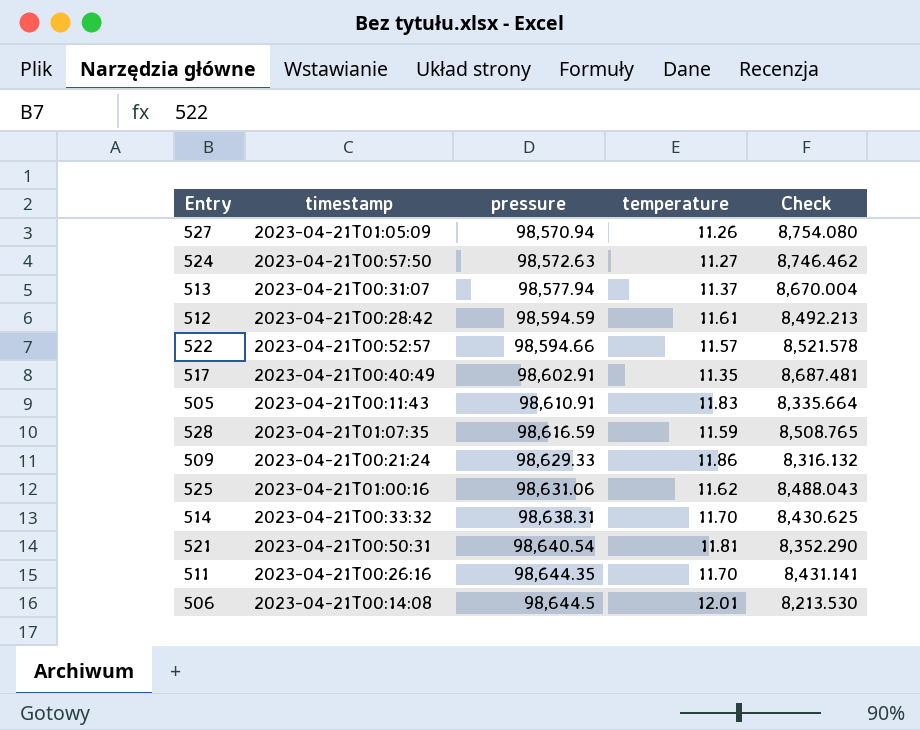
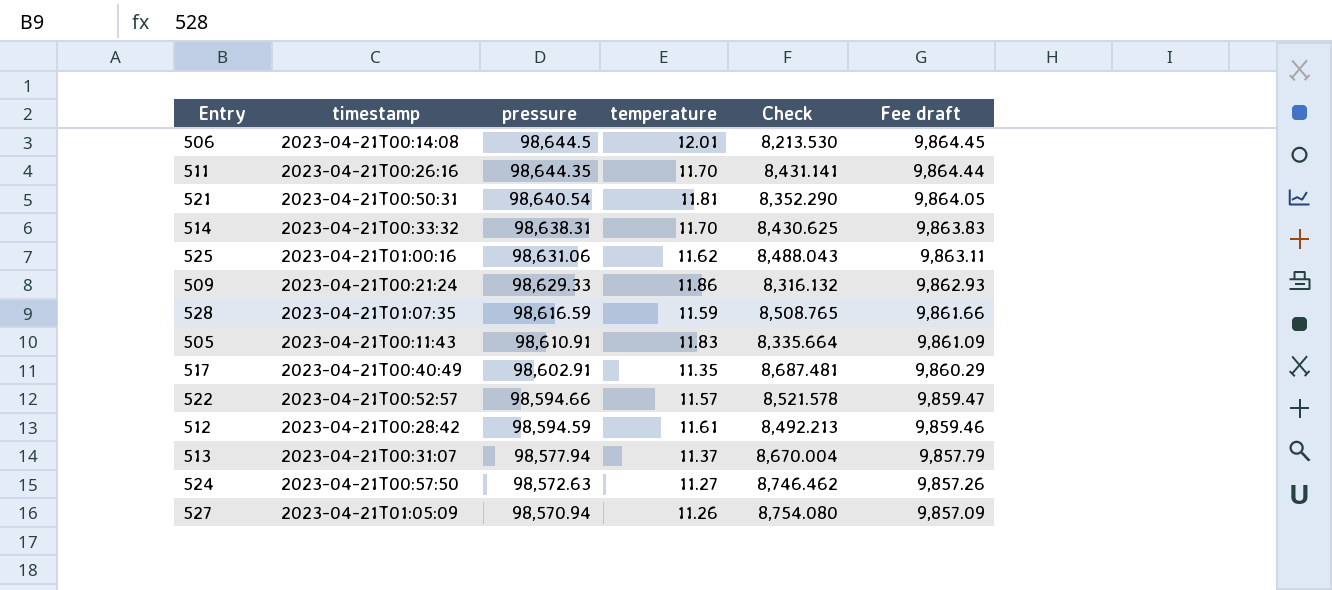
row order: pressure ascending -> pressure descending
column Fee draft | formula: none -> [pressure] * 0.1

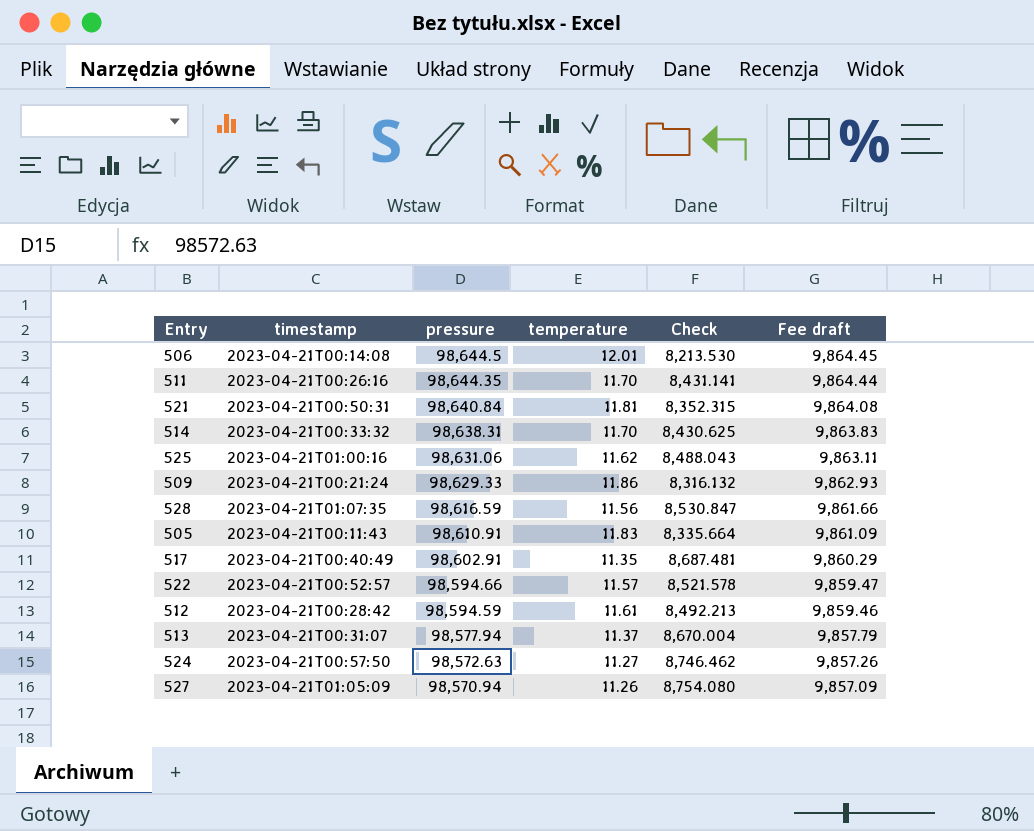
521 | pressure: 98,640.54 -> 98,640.84
521 | Check: 8,352.290 -> 8,352.315
521 | Fee draft: 9,864.05 -> 9,864.08
528 | temperature: 11.59 -> 11.56
528 | Check: 8,508.765 -> 8,530.847

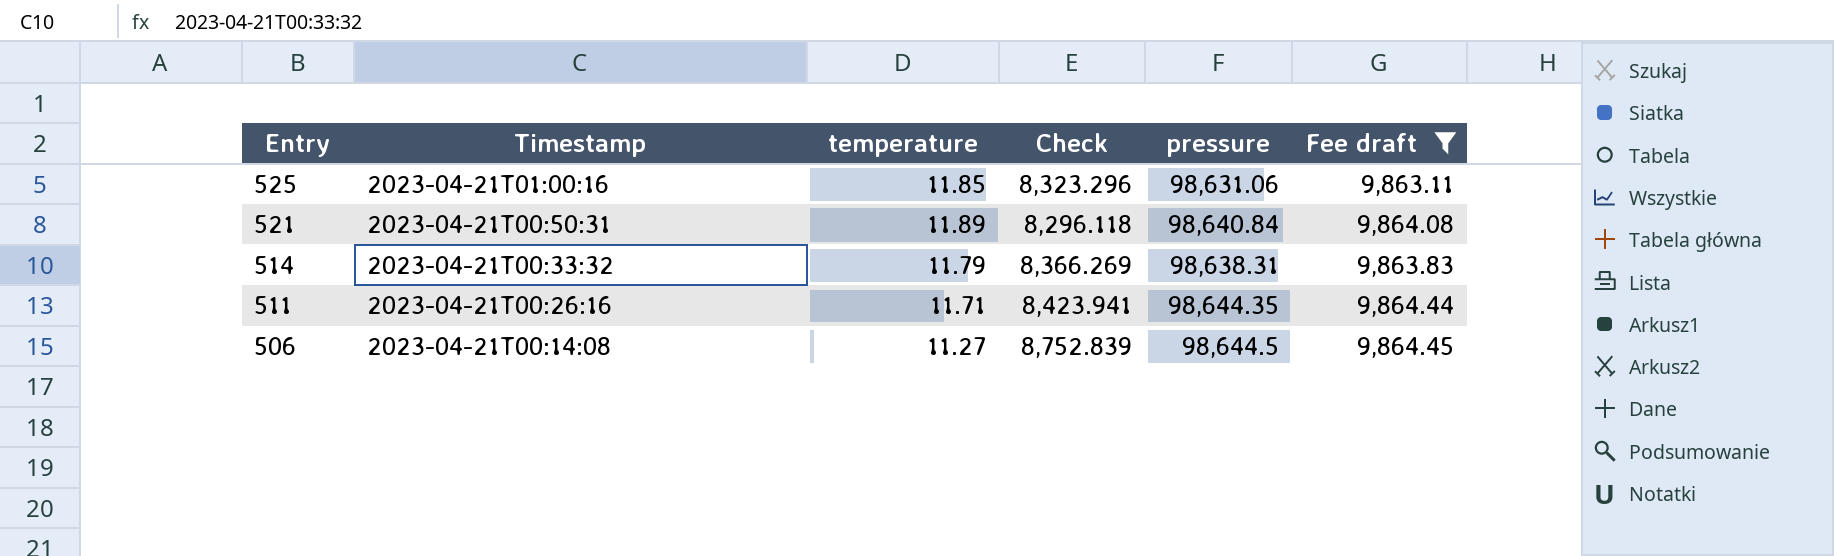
filter: none -> Fee draft >= 9,863.11
row order: pressure descending -> Entry descending
column name: timestamp -> Timestamp
column pressure | position: 3 -> 5
525 | temperature: 11.62 -> 11.85
525 | Check: 8,488.043 -> 8,323.296
521 | temperature: 11.81 -> 11.89
521 | Check: 8,352.315 -> 8,296.118
514 | temperature: 11.70 -> 11.79
514 | Check: 8,430.625 -> 8,366.269
511 | temperature: 11.70 -> 11.71
511 | Check: 8,431.141 -> 8,423.941
506 | temperature: 12.01 -> 11.27
506 | Check: 8,213.530 -> 8,752.839

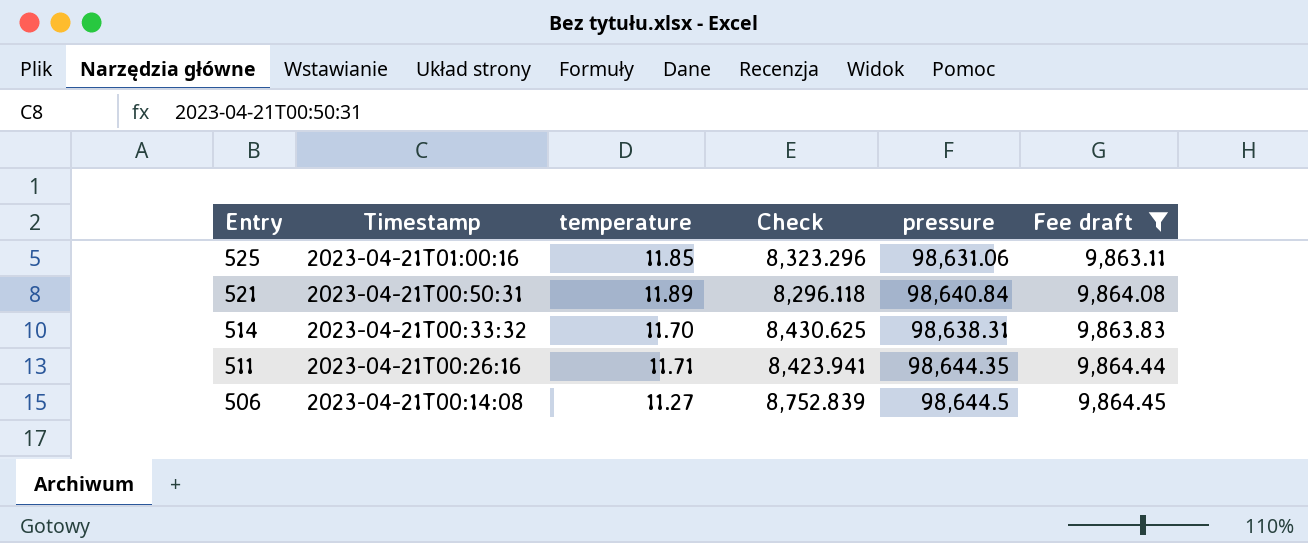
514 | temperature: 11.79 -> 11.70
514 | Check: 8,366.269 -> 8,430.625

